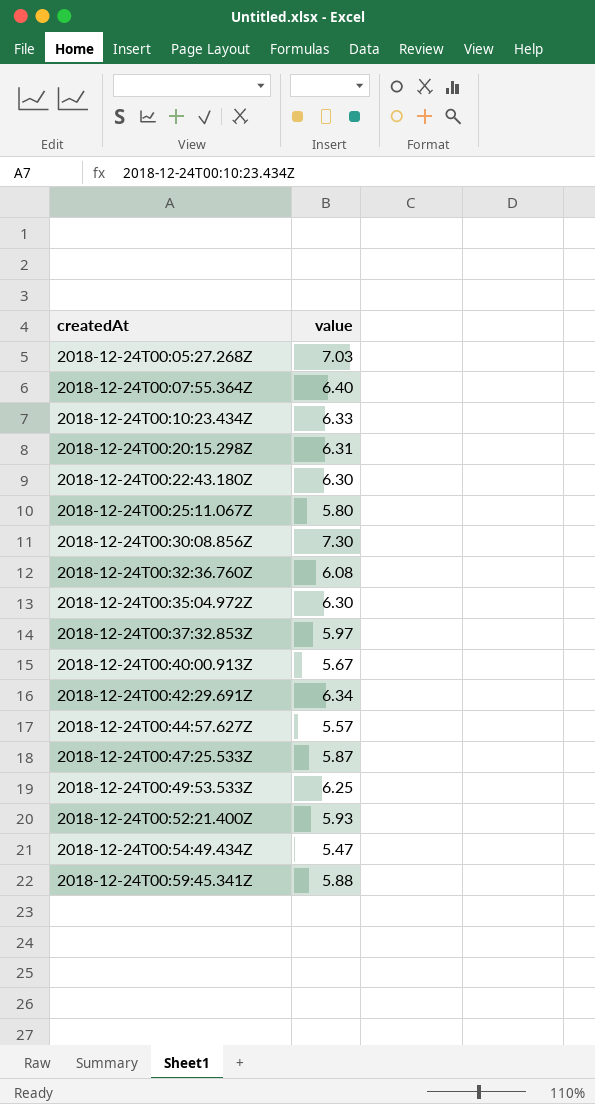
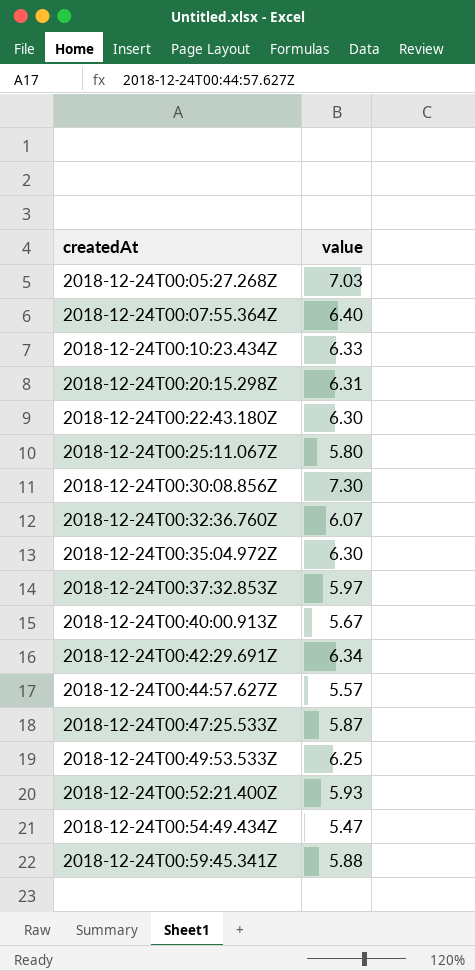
2018-12-24T00:32:36.760Z | value: 6.08 -> 6.07

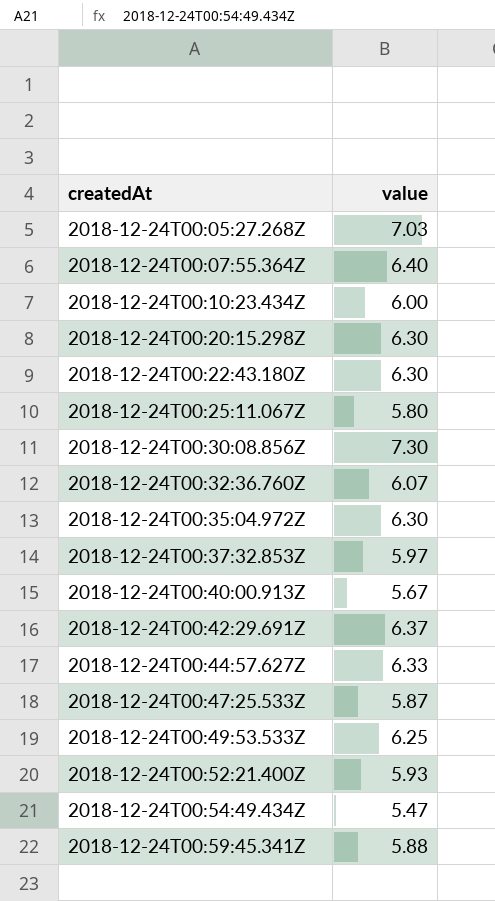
2018-12-24T00:10:23.434Z | value: 6.33 -> 6.00
2018-12-24T00:20:15.298Z | value: 6.31 -> 6.30
2018-12-24T00:42:29.691Z | value: 6.34 -> 6.37
2018-12-24T00:44:57.627Z | value: 5.57 -> 6.33

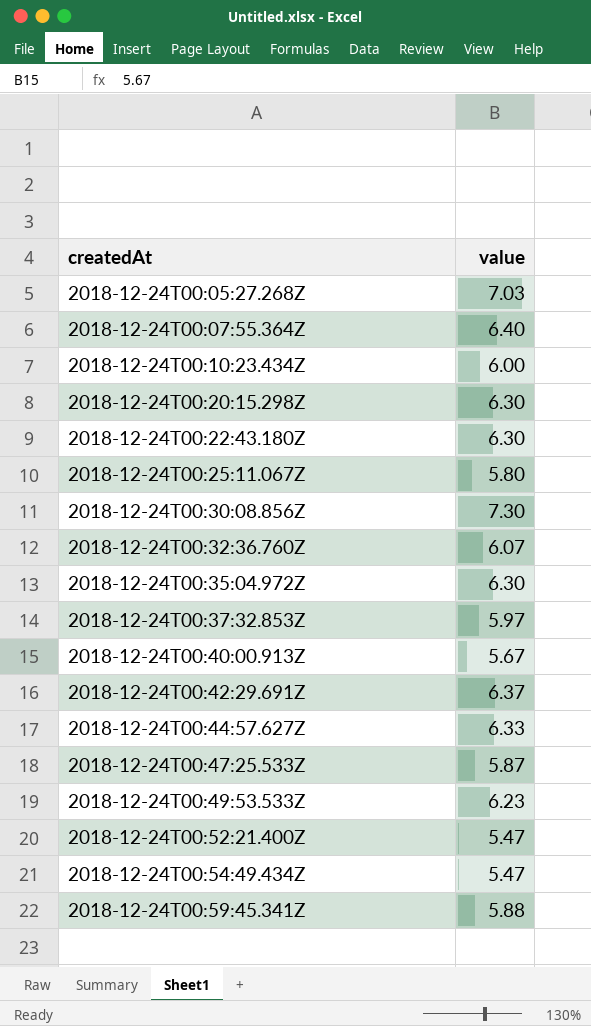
2018-12-24T00:49:53.533Z | value: 6.25 -> 6.23
2018-12-24T00:52:21.400Z | value: 5.93 -> 5.47

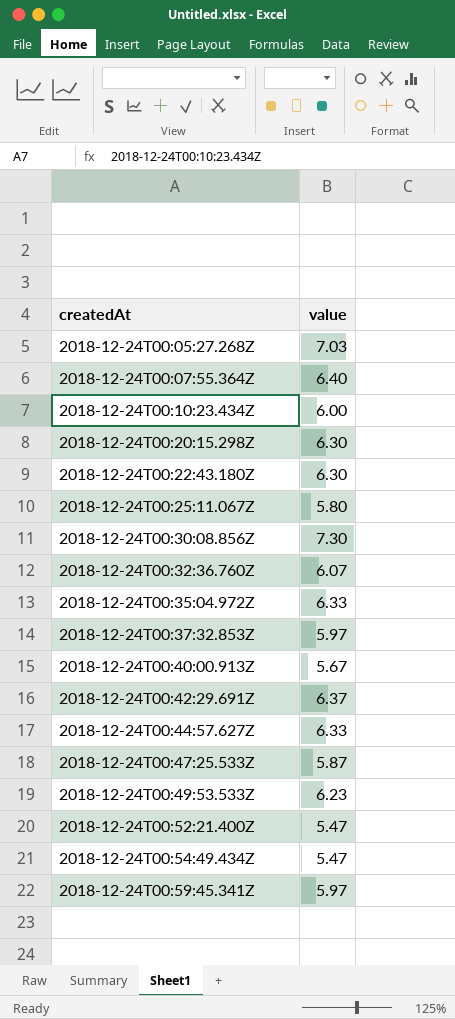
2018-12-24T00:35:04.972Z | value: 6.30 -> 6.33
2018-12-24T00:59:45.341Z | value: 5.88 -> 5.97

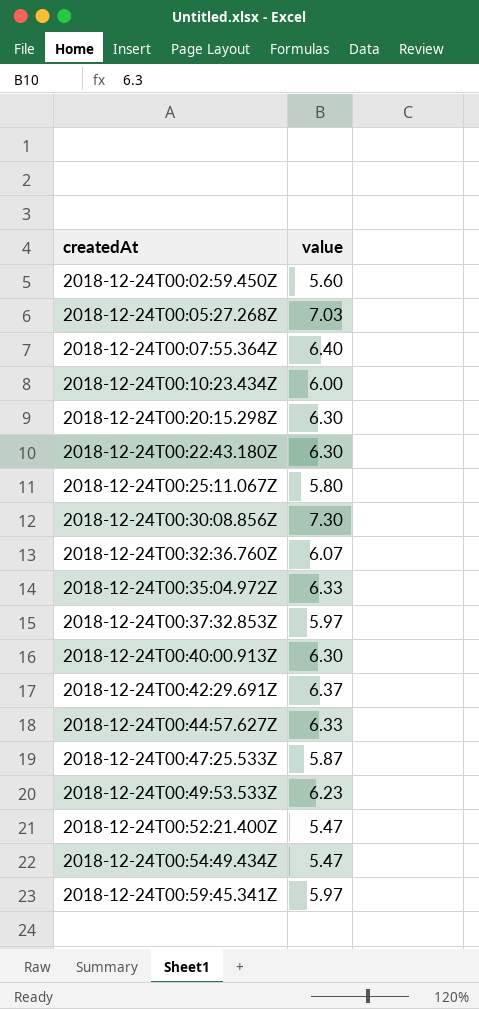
row 2018-12-24T00:02:59.450Z: none -> 5.60
2018-12-24T00:40:00.913Z | value: 5.67 -> 6.30

